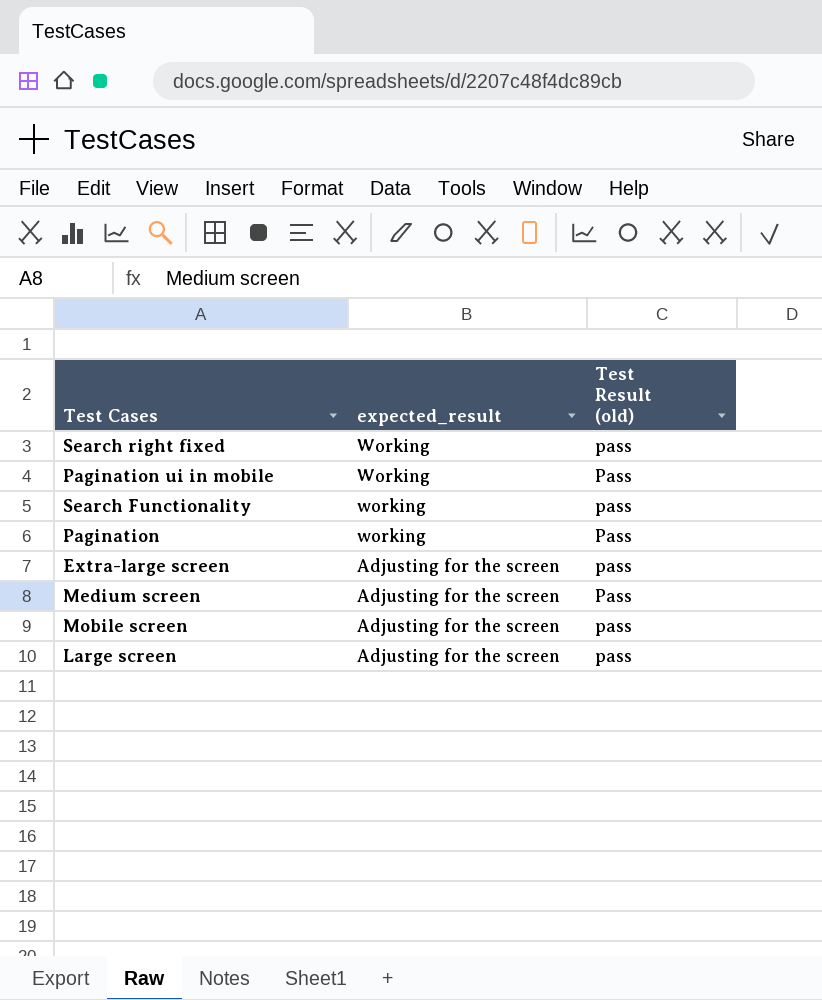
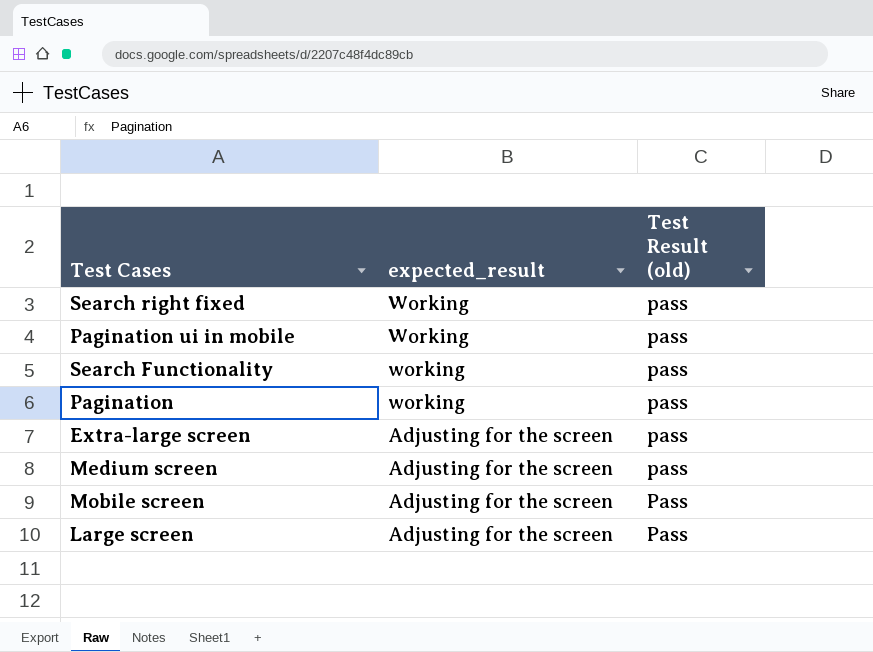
Pagination ui in mobile | Test Result (old): Pass -> pass
Pagination | Test Result (old): Pass -> pass
Medium screen | Test Result (old): Pass -> pass
Mobile screen | Test Result (old): pass -> Pass
Large screen | Test Result (old): pass -> Pass

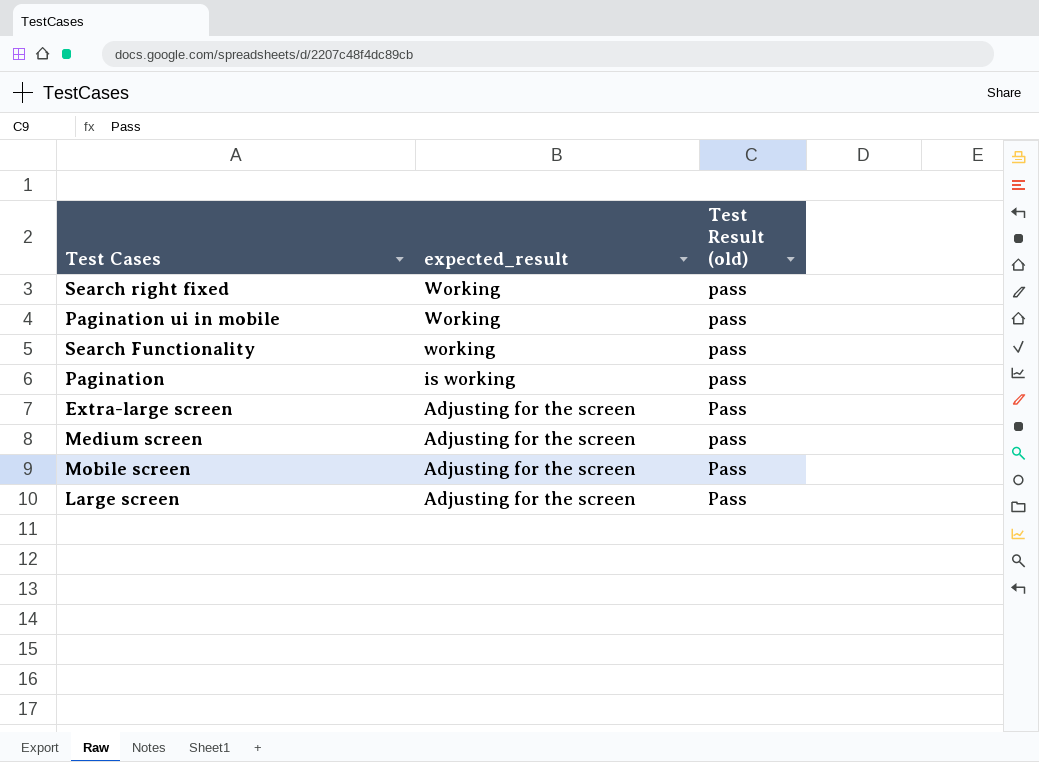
Pagination | expected_result: working -> is working
Extra-large screen | Test Result (old): pass -> Pass

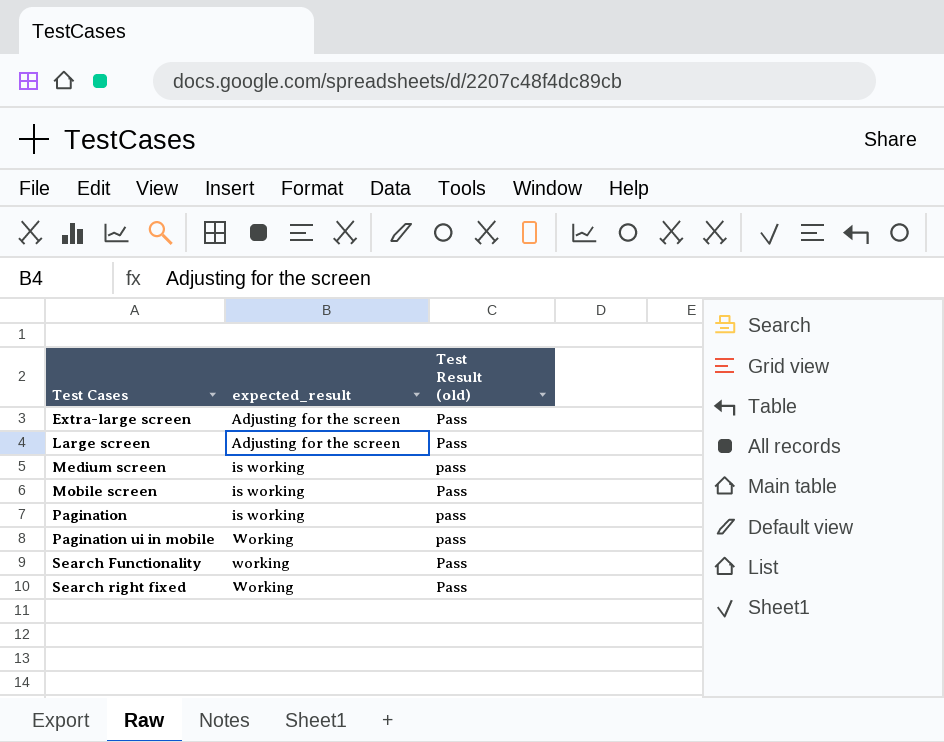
row order: expected_result descending -> Test Cases ascending
Medium screen | expected_result: Adjusting for the screen -> is working
Mobile screen | expected_result: Adjusting for the screen -> is working
Search Functionality | Test Result (old): pass -> Pass
Search right fixed | Test Result (old): pass -> Pass

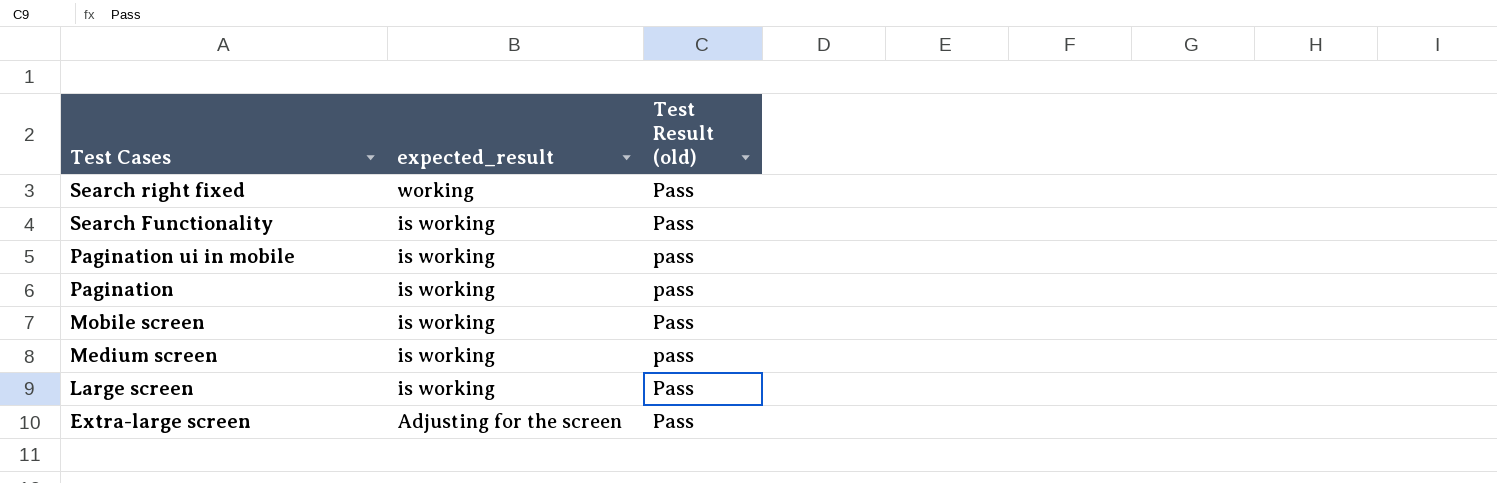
row order: Test Cases ascending -> Test Cases descending
Search right fixed | expected_result: Working -> working
Search Functionality | expected_result: working -> is working
Pagination ui in mobile | expected_result: Working -> is working
Large screen | expected_result: Adjusting for the screen -> is working

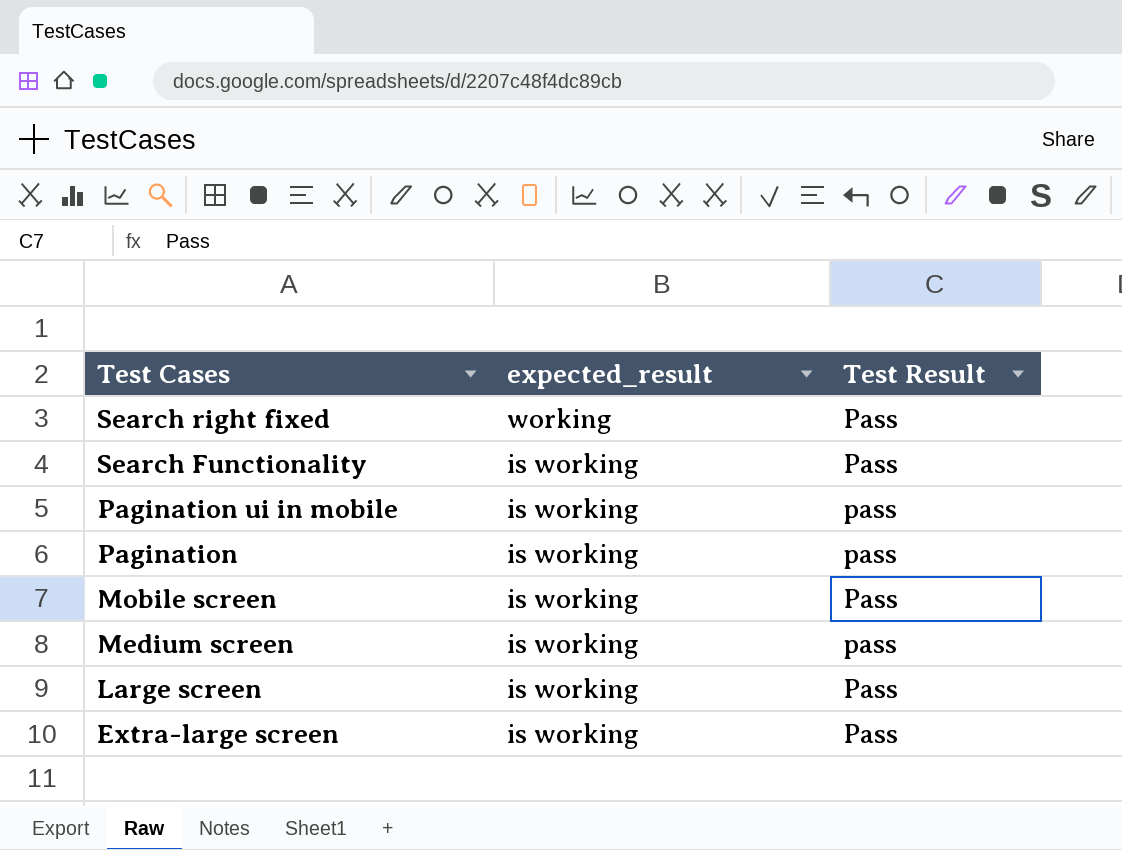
column name: Test Result (old) -> Test Result
Extra-large screen | expected_result: Adjusting for the screen -> is working

